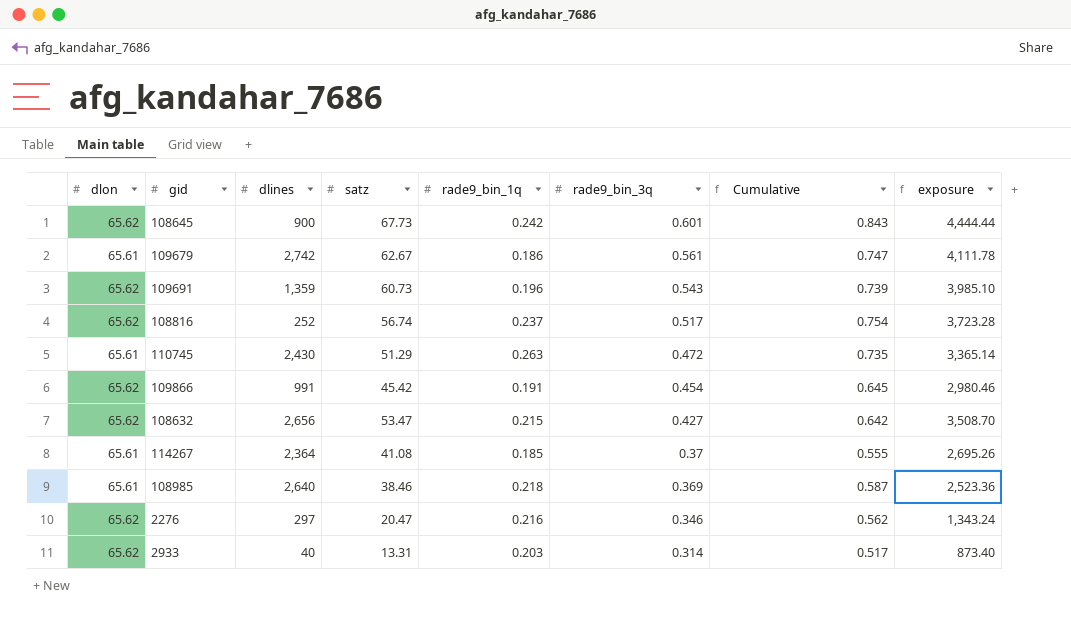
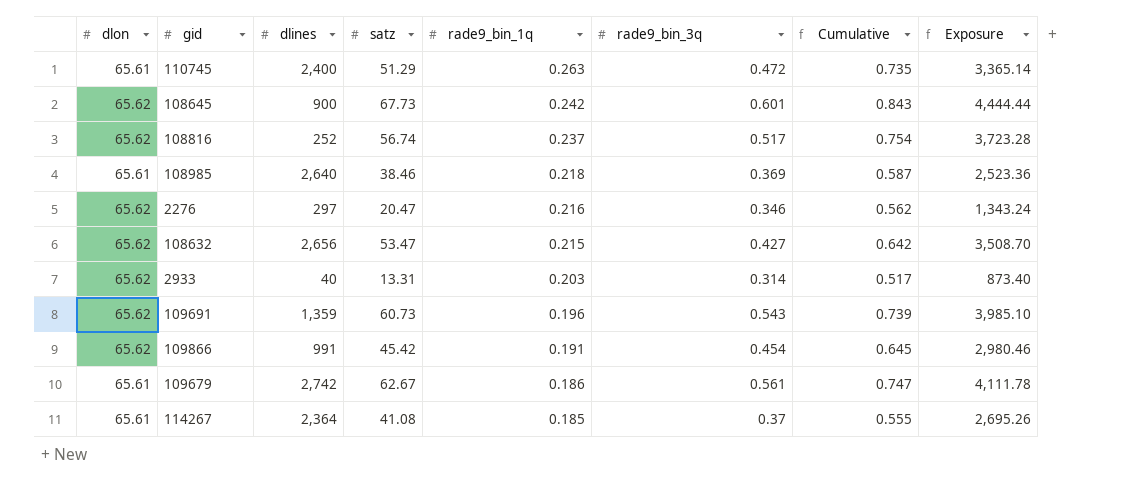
row order: rade9_bin_3q descending -> rade9_bin_1q descending
column name: exposure -> Exposure
110745 | dlines: 2,430 -> 2,400

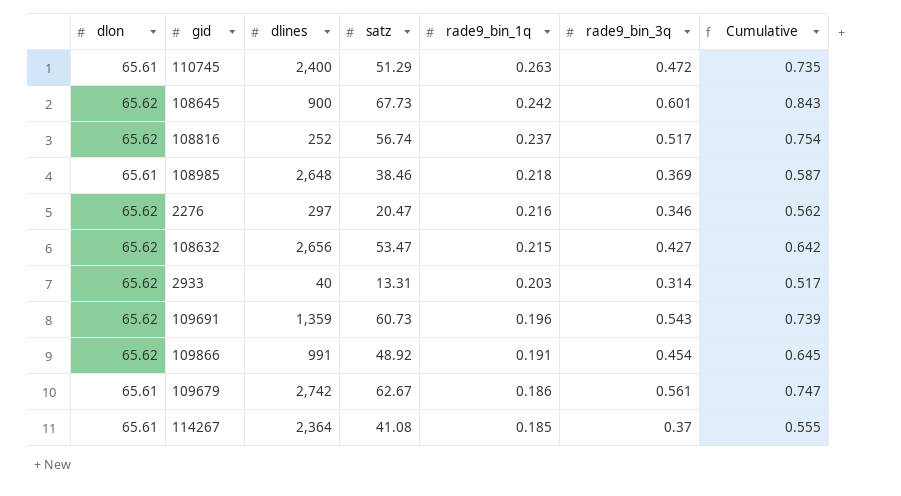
column Exposure | formula: [dlon] * [satz] -> none
108985 | dlines: 2,640 -> 2,648
109866 | satz: 45.42 -> 48.92

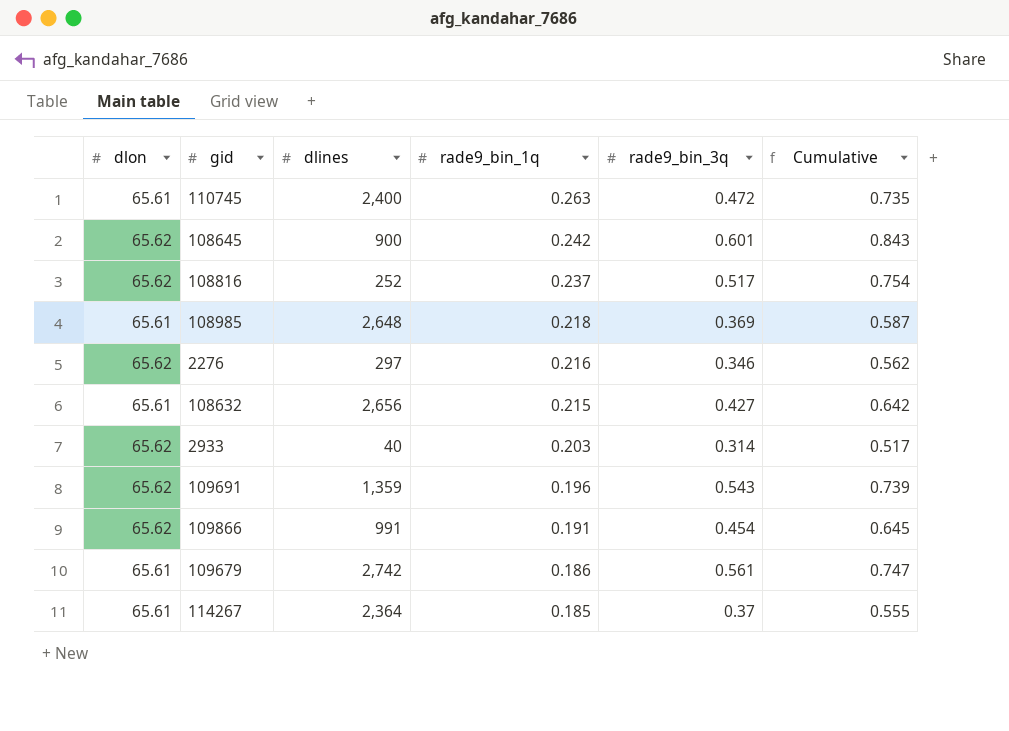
column satz | position: 4 -> none
108632 | dlon: 65.62 -> 65.61

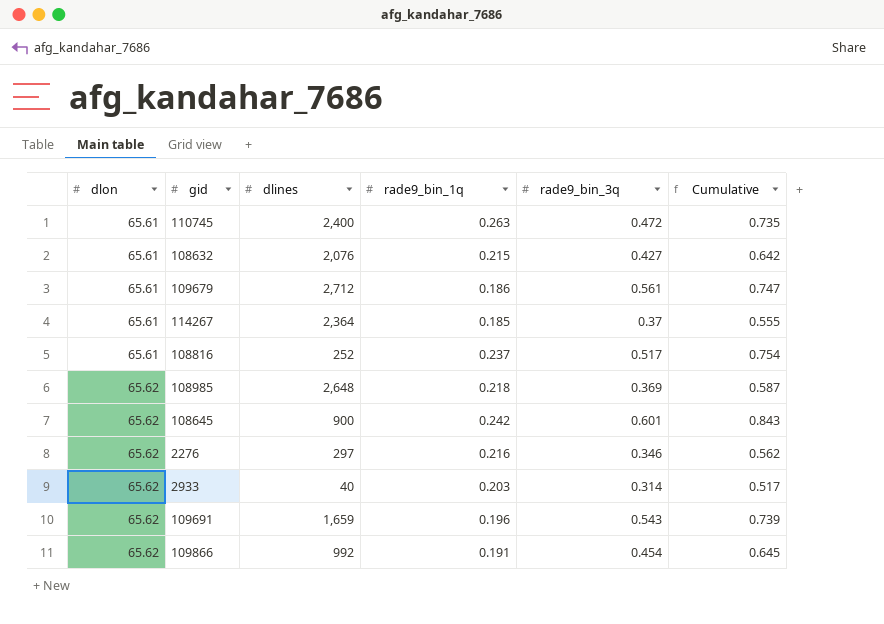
row order: rade9_bin_1q descending -> dlon ascending
108632 | dlines: 2,656 -> 2,076
109679 | dlines: 2,742 -> 2,712
108816 | dlon: 65.62 -> 65.61
108985 | dlon: 65.61 -> 65.62
109691 | dlines: 1,359 -> 1,659
109866 | dlines: 991 -> 992

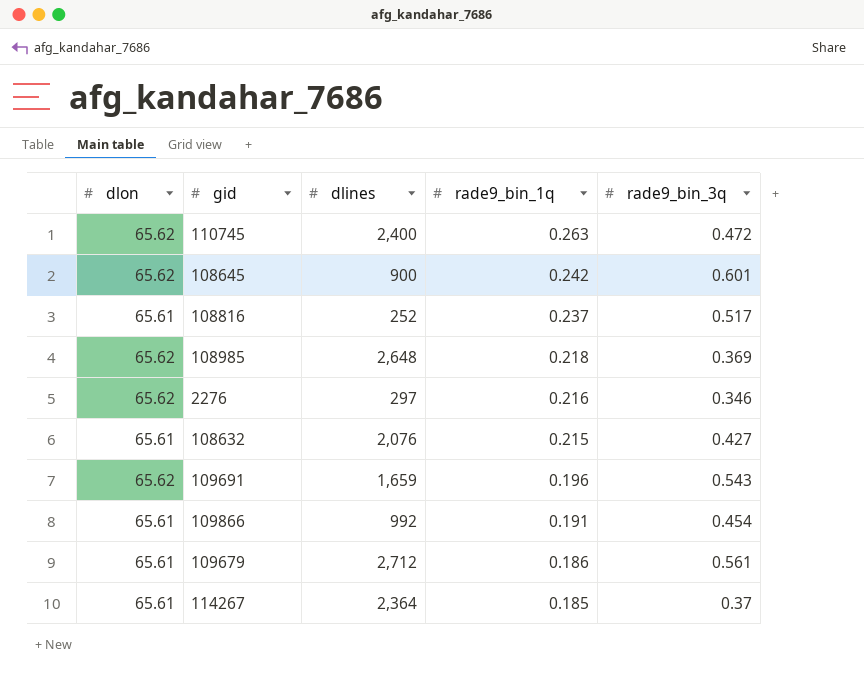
row order: dlon ascending -> rade9_bin_1q descending
column Cumulative | formula: [rade9_bin_1q] + [rade9_bin_3q] -> none
row 2933: 65.62 | 40 | 0.203 | 0.314 | 0.517 -> none
110745 | dlon: 65.61 -> 65.62
109866 | dlon: 65.62 -> 65.61

